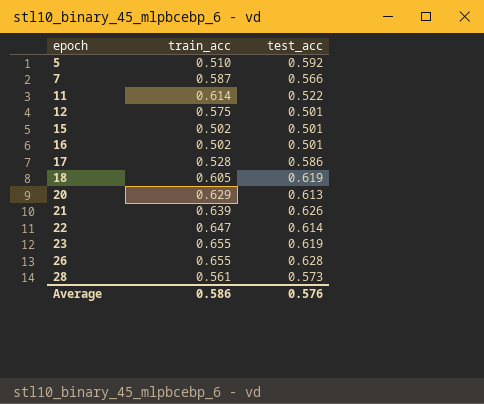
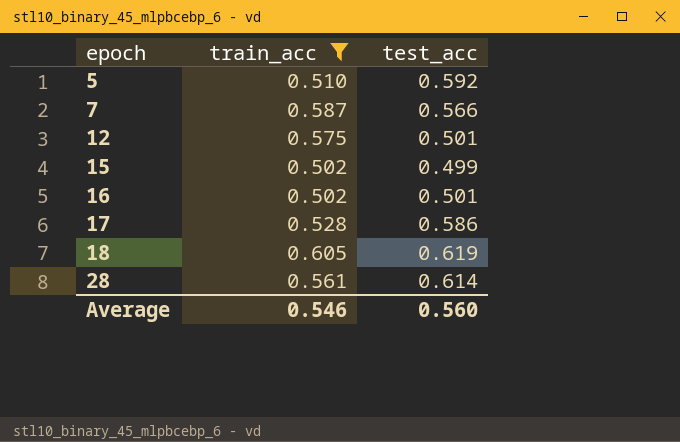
filter: none -> train_acc <= 0.605
15 | test_acc: 0.501 -> 0.499
28 | test_acc: 0.573 -> 0.614
Average | train_acc: 0.586 -> 0.546
Average | test_acc: 0.576 -> 0.560

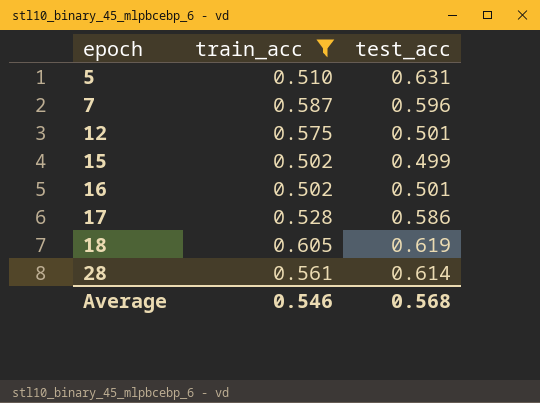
5 | test_acc: 0.592 -> 0.631
7 | test_acc: 0.566 -> 0.596
Average | test_acc: 0.560 -> 0.568

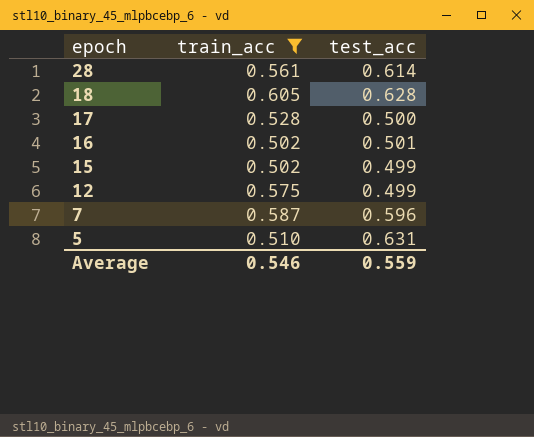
row order: epoch ascending -> epoch descending
18 | test_acc: 0.619 -> 0.628
17 | test_acc: 0.586 -> 0.500
12 | test_acc: 0.501 -> 0.499
Average | test_acc: 0.568 -> 0.559

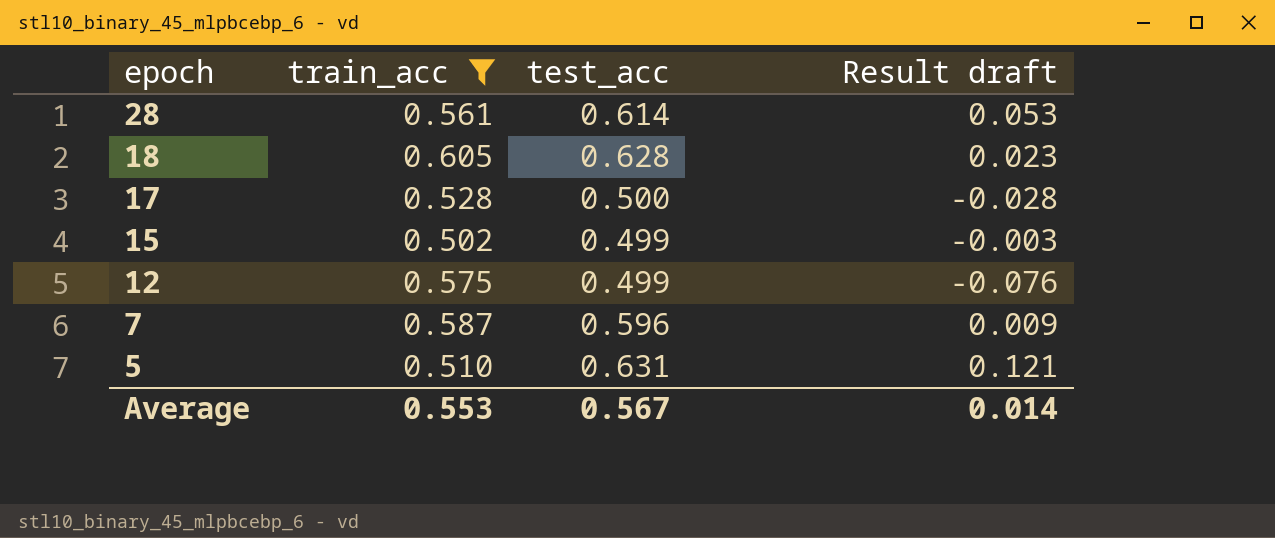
column Result draft | formula: none -> [test_acc] - [train_acc]
row 16: 0.502 | 0.501 -> none
Average | train_acc: 0.546 -> 0.553
Average | test_acc: 0.559 -> 0.567

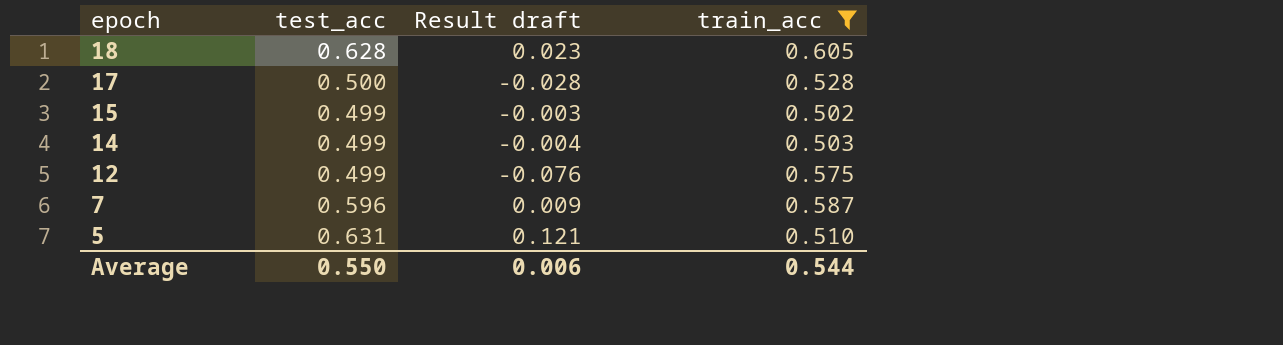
column train_acc | position: 2 -> 4
row 28: 0.561 | 0.614 | 0.053 -> none
row 14: none -> 0.499 | -0.004 | 0.503
Average | test_acc: 0.567 -> 0.550
Average | Result draft: 0.014 -> 0.006
Average | train_acc: 0.553 -> 0.544

